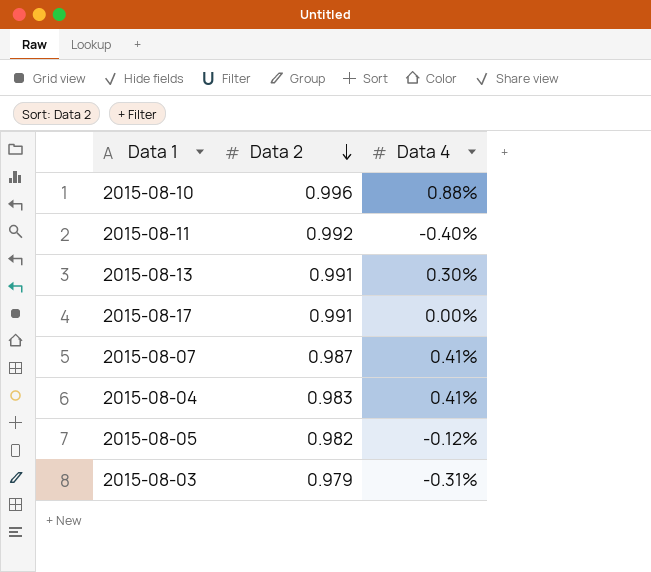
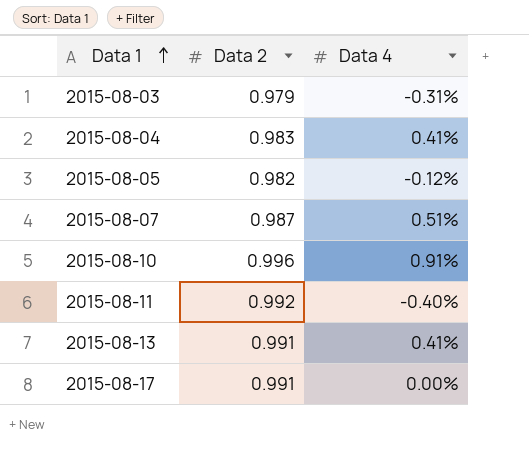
row order: Data 2 descending -> Data 1 ascending
2015-08-07 | Data 4: 0.41% -> 0.51%
2015-08-10 | Data 4: 0.88% -> 0.91%
2015-08-13 | Data 4: 0.30% -> 0.41%

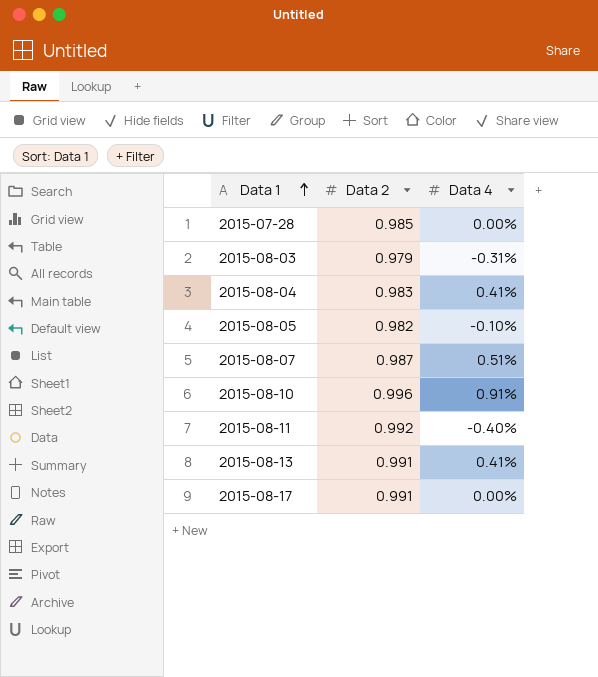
row 2015-07-28: none -> 0.985 | 0.00%
2015-08-05 | Data 4: -0.12% -> -0.10%

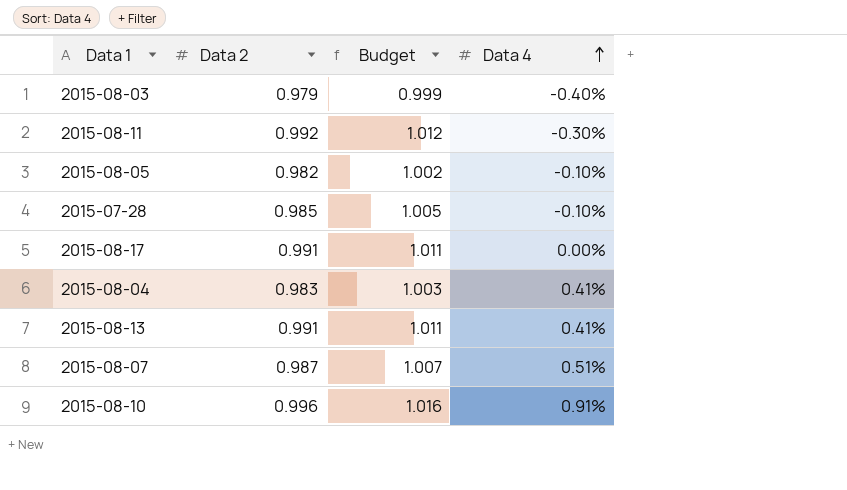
row order: Data 1 ascending -> Data 4 ascending
column Budget | formula: none -> [Data 2] * 1.02
2015-08-03 | Data 4: -0.31% -> -0.40%
2015-08-11 | Data 4: -0.40% -> -0.30%
2015-07-28 | Data 4: 0.00% -> -0.10%

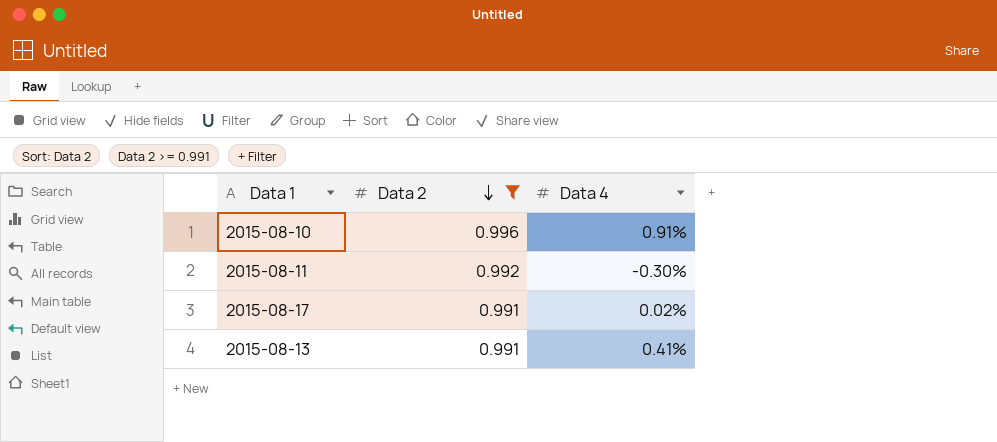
filter: none -> Data 2 >= 0.991
row order: Data 4 ascending -> Data 2 descending
column Budget | formula: [Data 2] * 1.02 -> none
2015-08-17 | Data 4: 0.00% -> 0.02%

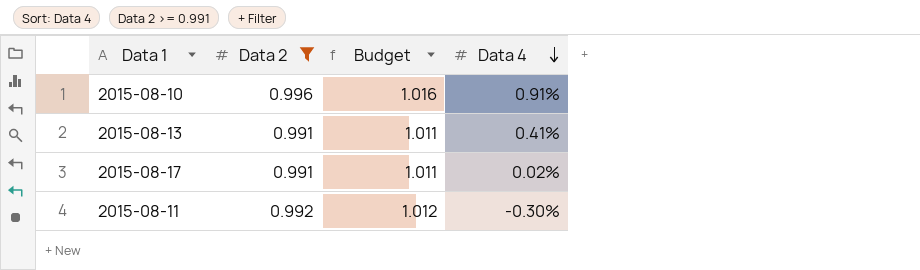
row order: Data 2 descending -> Data 4 descending
column Budget | formula: none -> [Data 2] * 1.02

